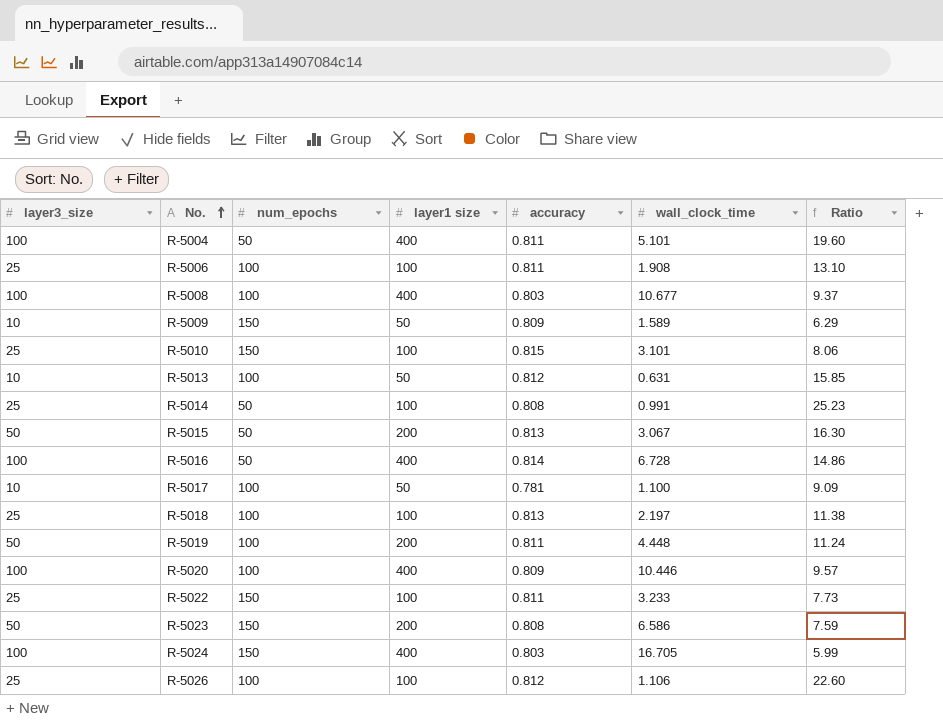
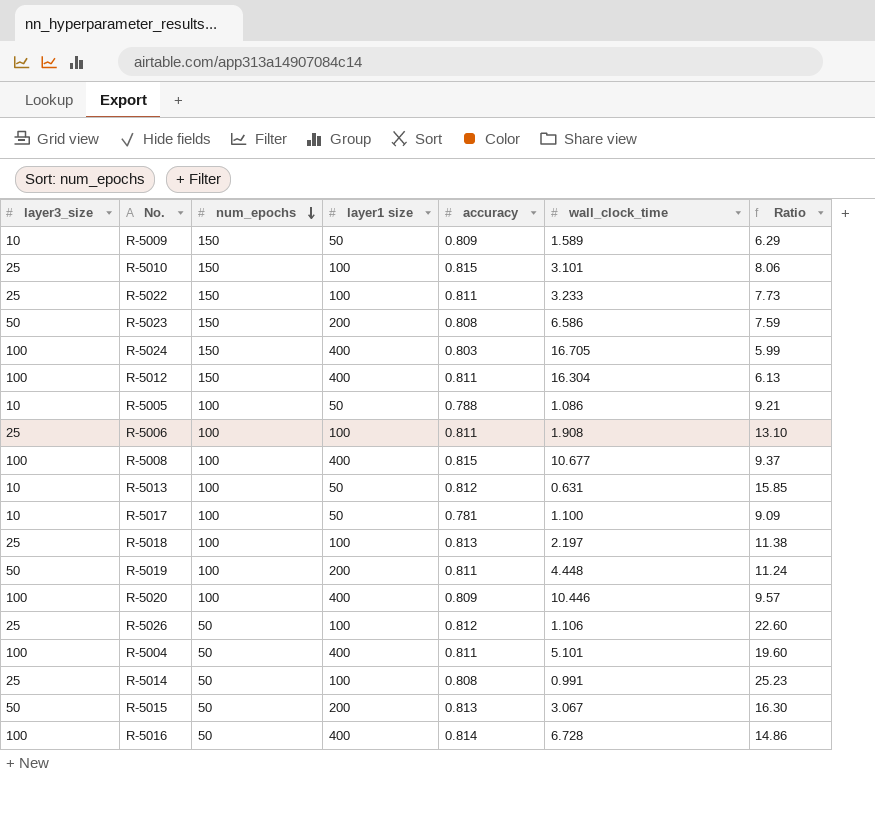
row order: No. ascending -> num_epochs descending
row R-5012: none -> 100 | 150 | 400 | 0.811 | 16.304 | 6.13
row R-5005: none -> 10 | 100 | 50 | 0.788 | 1.086 | 9.21
R-5008 | accuracy: 0.803 -> 0.815
R-5026 | num_epochs: 100 -> 50

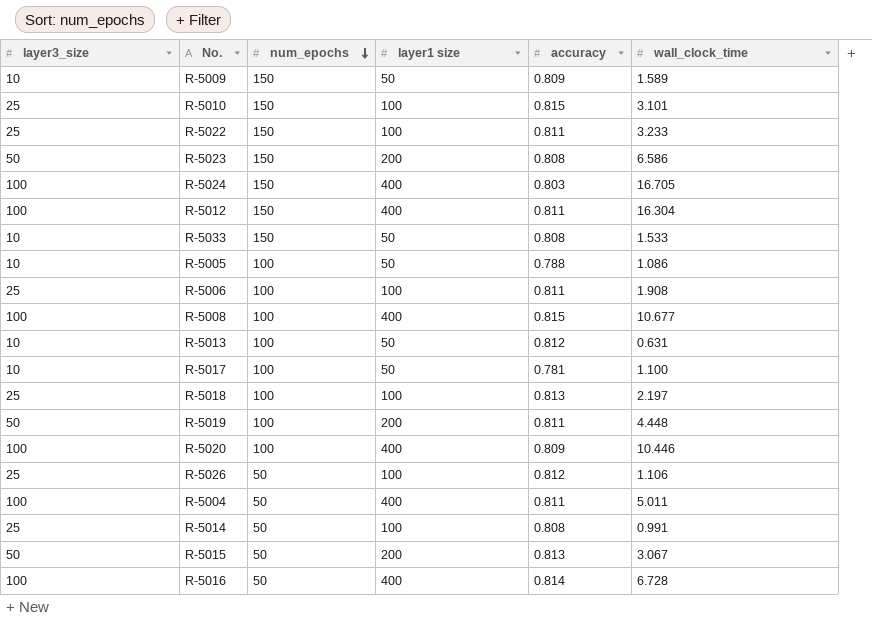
column Ratio | formula: [layer3_size] / [wall_clock_time] -> none
row R-5033: none -> 10 | 150 | 50 | 0.808 | 1.533
R-5004 | wall_clock_time: 5.101 -> 5.011

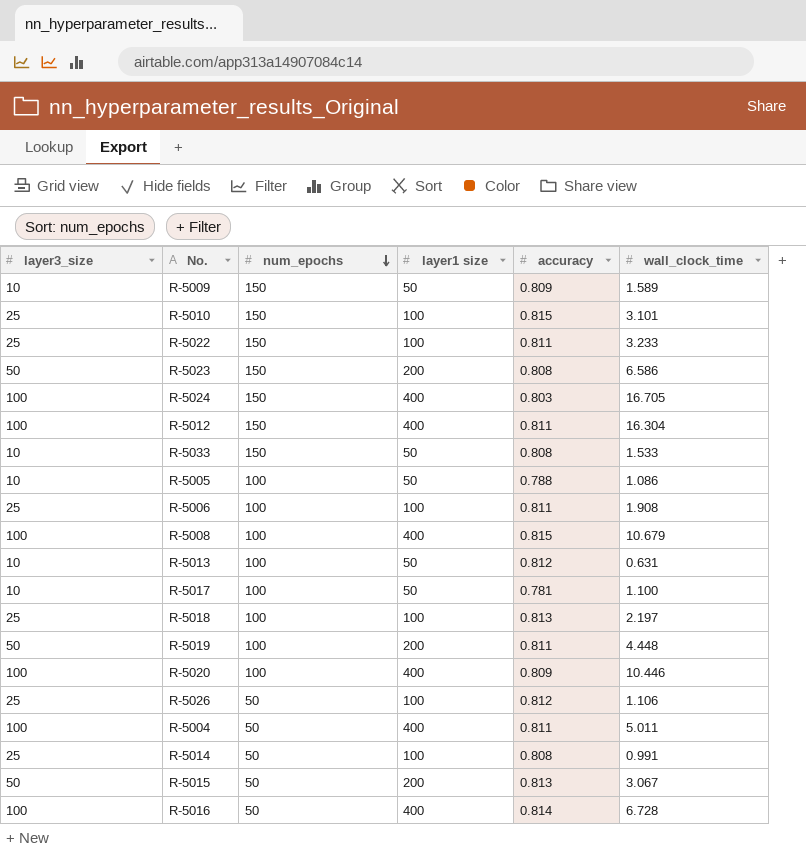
R-5008 | wall_clock_time: 10.677 -> 10.679

